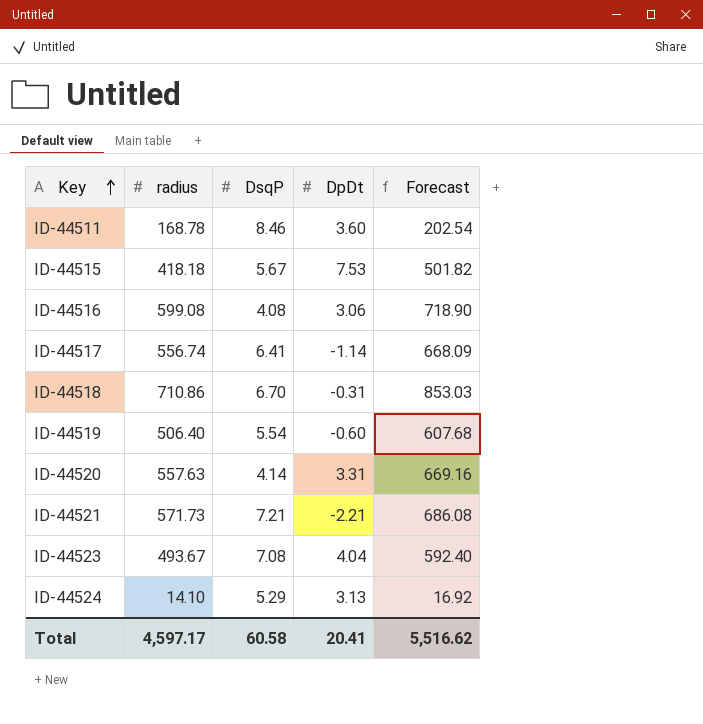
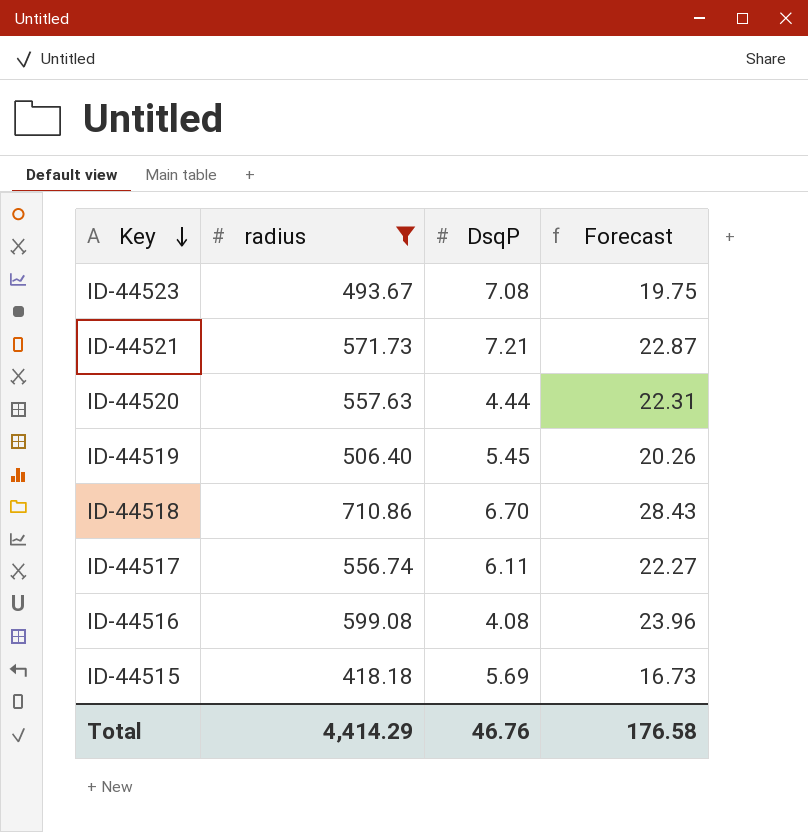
filter: none -> radius >= 418.18
row order: Key ascending -> Key descending
column DpDt | position: 4 -> none
column Forecast | formula: [radius] * 1.2 -> [radius] * 0.04
ID-44520 | DsqP: 4.14 -> 4.44
ID-44519 | DsqP: 5.54 -> 5.45
ID-44517 | DsqP: 6.41 -> 6.11
ID-44515 | DsqP: 5.67 -> 5.69
Total | radius: 4,597.17 -> 4,414.29
Total | DsqP: 60.58 -> 46.76
Total | Forecast: 5,516.62 -> 176.58

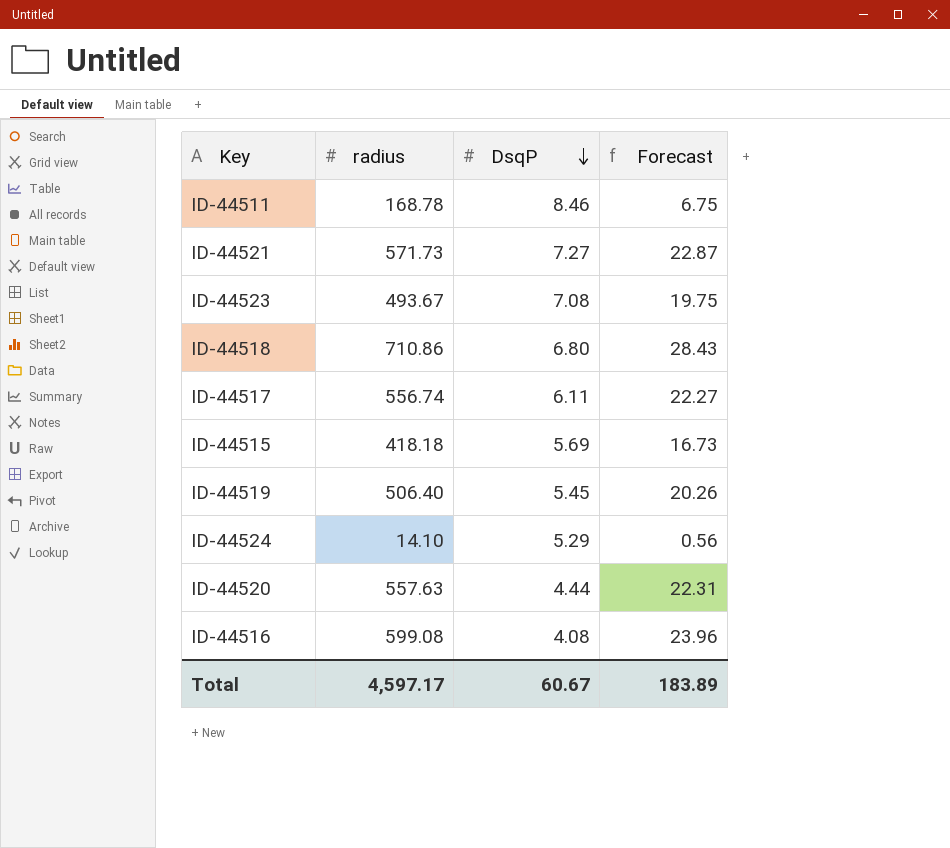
filter: radius >= 418.18 -> none
row order: Key descending -> DsqP descending
ID-44521 | DsqP: 7.21 -> 7.27
ID-44518 | DsqP: 6.70 -> 6.80
Total | radius: 4,414.29 -> 4,597.17
Total | DsqP: 46.76 -> 60.67
Total | Forecast: 176.58 -> 183.89

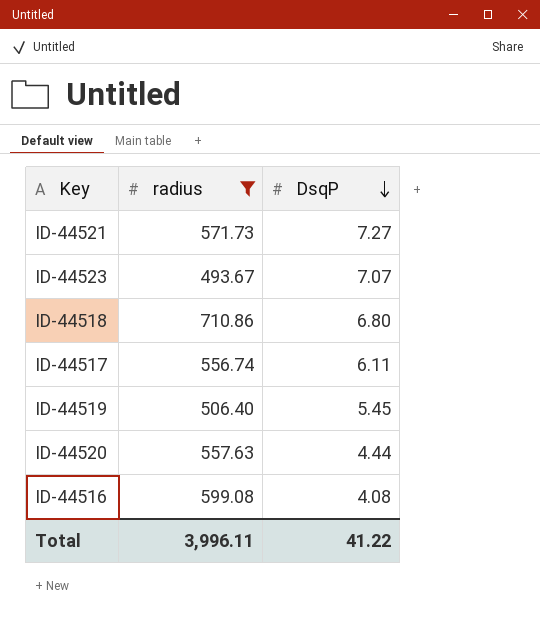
filter: none -> radius >= 493.67
column Forecast | formula: [radius] * 0.04 -> none
ID-44523 | DsqP: 7.08 -> 7.07
Total | radius: 4,597.17 -> 3,996.11
Total | DsqP: 60.67 -> 41.22

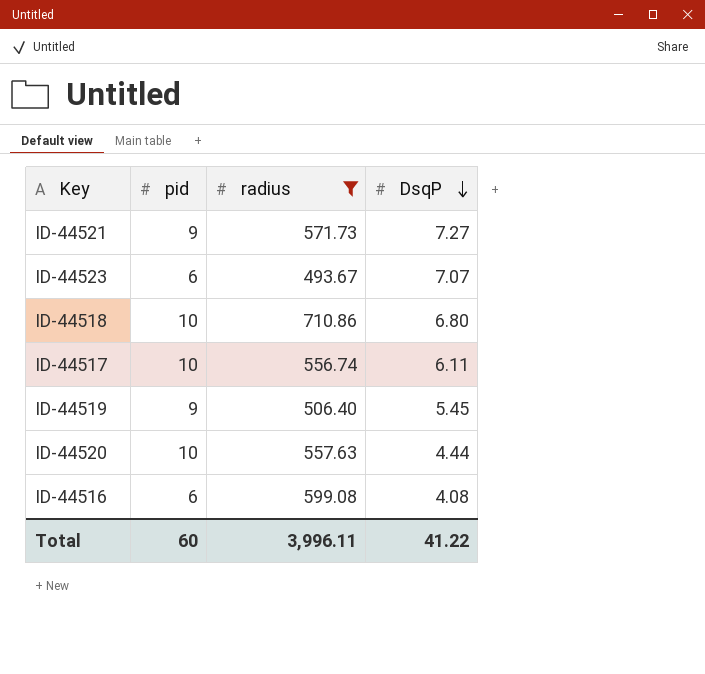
column pid | position: none -> 2

